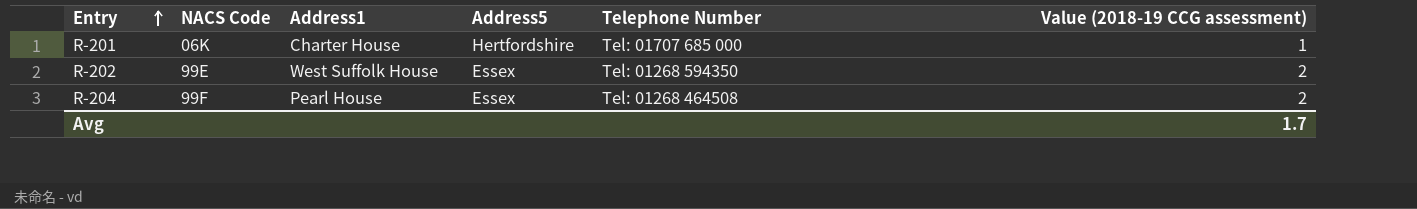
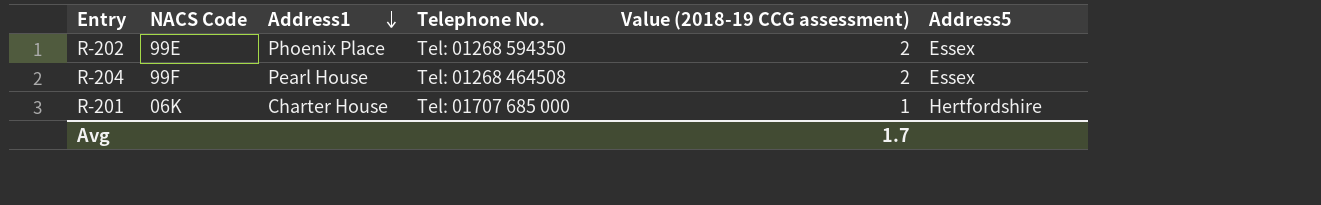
row order: Entry ascending -> Address1 descending
column name: Telephone Number -> Telephone No.
column Address5 | position: 4 -> 6
R-202 | Address1: West Suffolk House -> Phoenix Place

